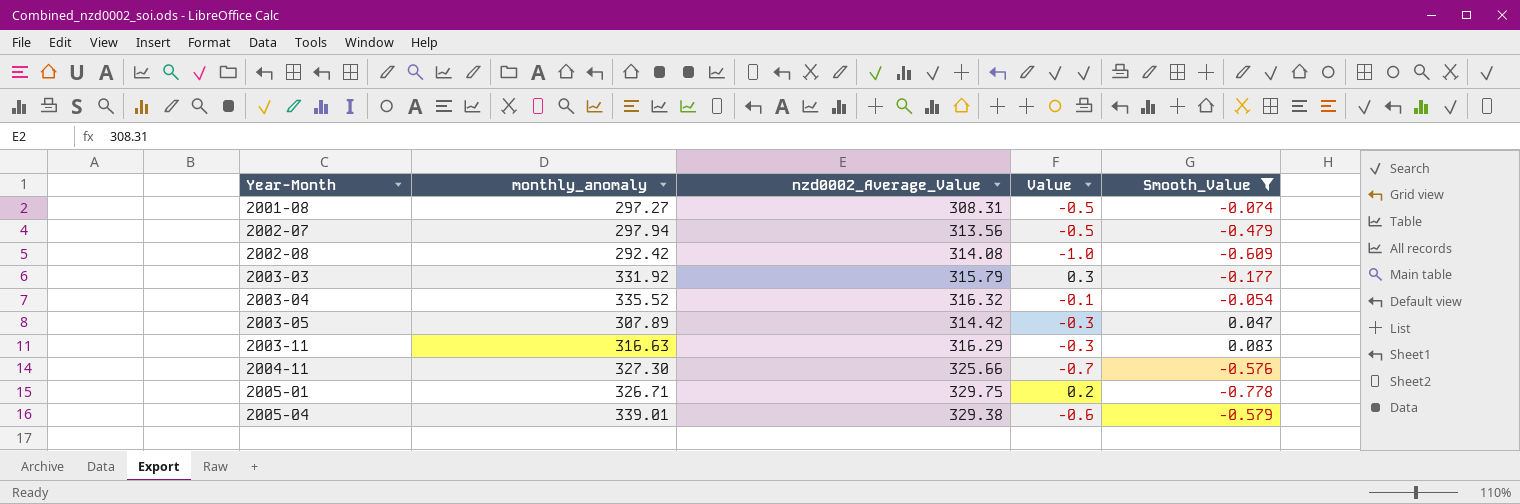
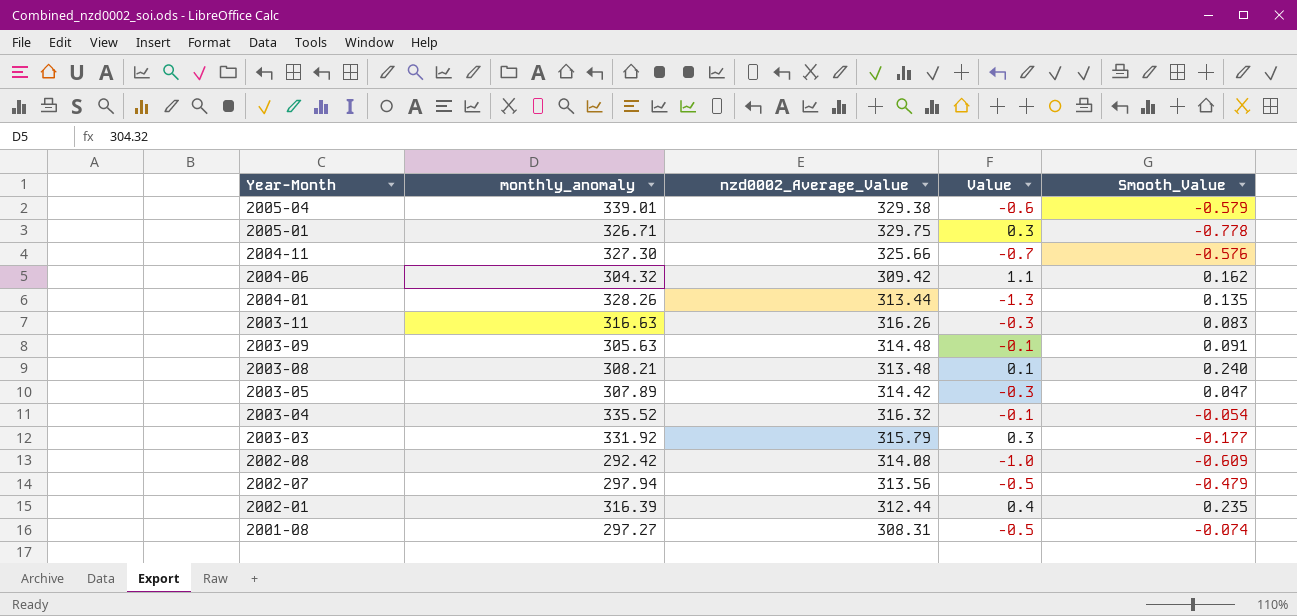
filter: Smooth_Value <= 0.083 -> none
row order: Year-Month ascending -> Year-Month descending
2005-01 | Value: 0.2 -> 0.3
2003-11 | nzd0002_Average_Value: 316.29 -> 316.26

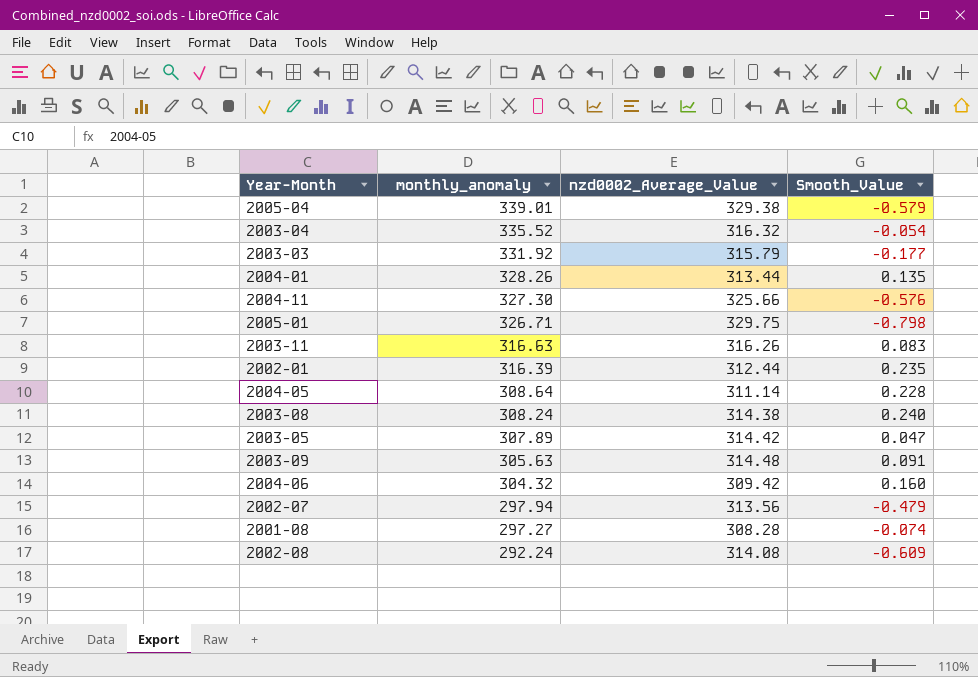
row order: Year-Month descending -> monthly_anomaly descending
column Value | position: 4 -> none
2005-01 | Smooth_Value: -0.778 -> -0.798
row 2004-05: none -> 308.64 | 311.14 | 0.228
2003-08 | monthly_anomaly: 308.21 -> 308.24
2003-08 | nzd0002_Average_Value: 313.48 -> 314.38
2004-06 | Smooth_Value: 0.162 -> 0.160
2001-08 | nzd0002_Average_Value: 308.31 -> 308.28
2002-08 | monthly_anomaly: 292.42 -> 292.24

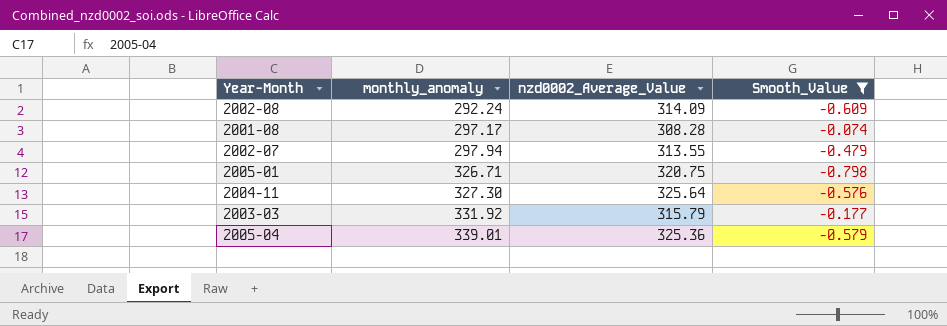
filter: none -> Smooth_Value <= -0.074
row order: monthly_anomaly descending -> monthly_anomaly ascending
2002-08 | nzd0002_Average_Value: 314.08 -> 314.09
2001-08 | monthly_anomaly: 297.27 -> 297.17
2002-07 | nzd0002_Average_Value: 313.56 -> 313.55
2005-01 | nzd0002_Average_Value: 329.75 -> 320.75
2004-11 | nzd0002_Average_Value: 325.66 -> 325.64
2005-04 | nzd0002_Average_Value: 329.38 -> 325.36

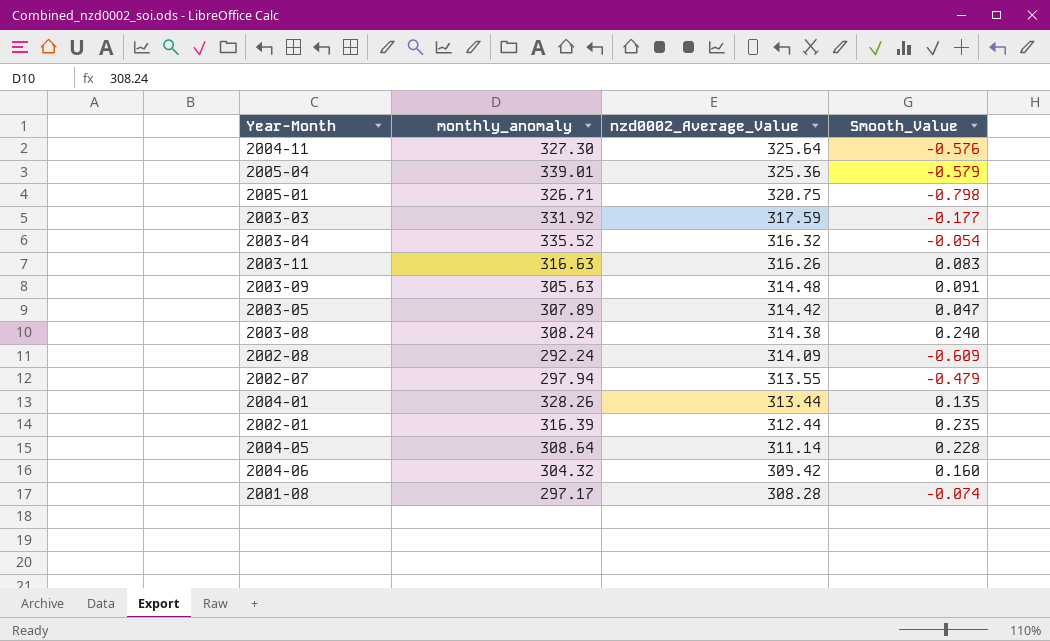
filter: Smooth_Value <= -0.074 -> none
row order: monthly_anomaly ascending -> nzd0002_Average_Value descending
2003-03 | nzd0002_Average_Value: 315.79 -> 317.59

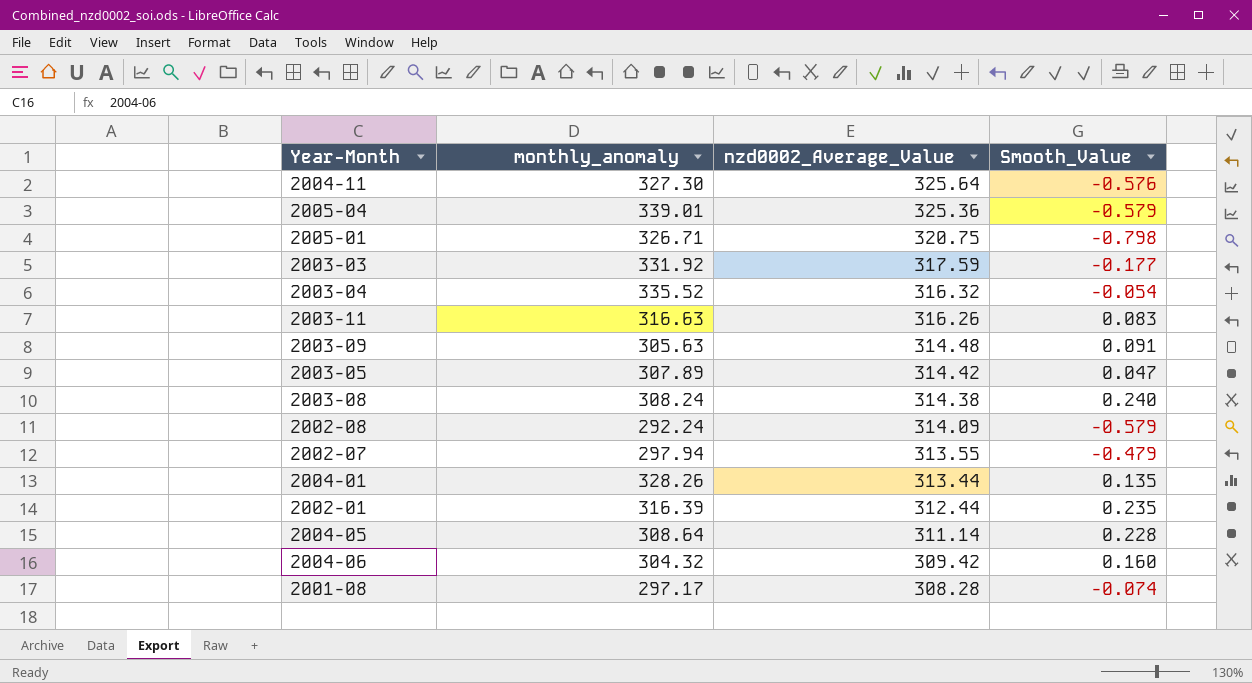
2002-08 | Smooth_Value: -0.609 -> -0.579

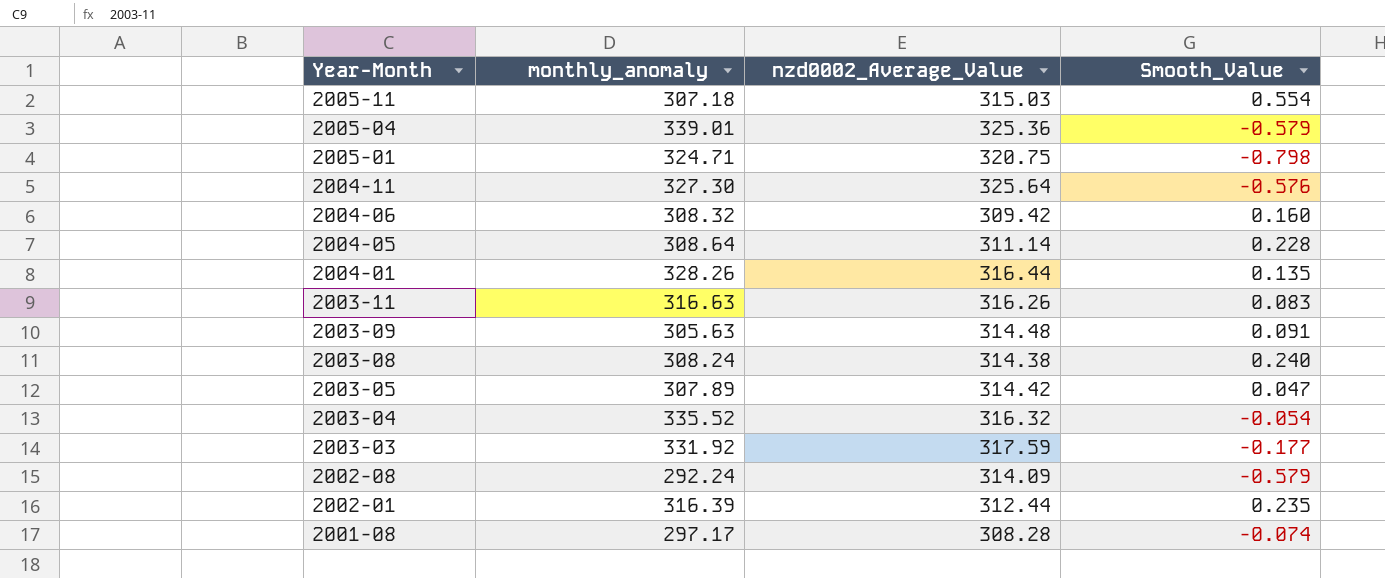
row order: nzd0002_Average_Value descending -> Year-Month descending
row 2002-07: 297.94 | 313.55 | -0.479 -> none
row 2005-11: none -> 307.18 | 315.03 | 0.554
2005-01 | monthly_anomaly: 326.71 -> 324.71
2004-06 | monthly_anomaly: 304.32 -> 308.32
2004-01 | nzd0002_Average_Value: 313.44 -> 316.44

